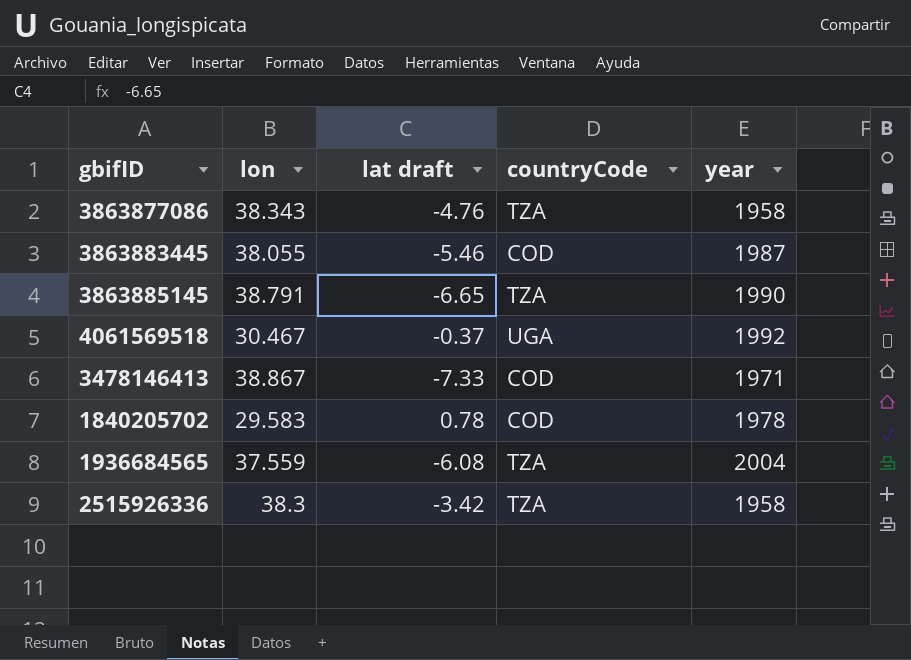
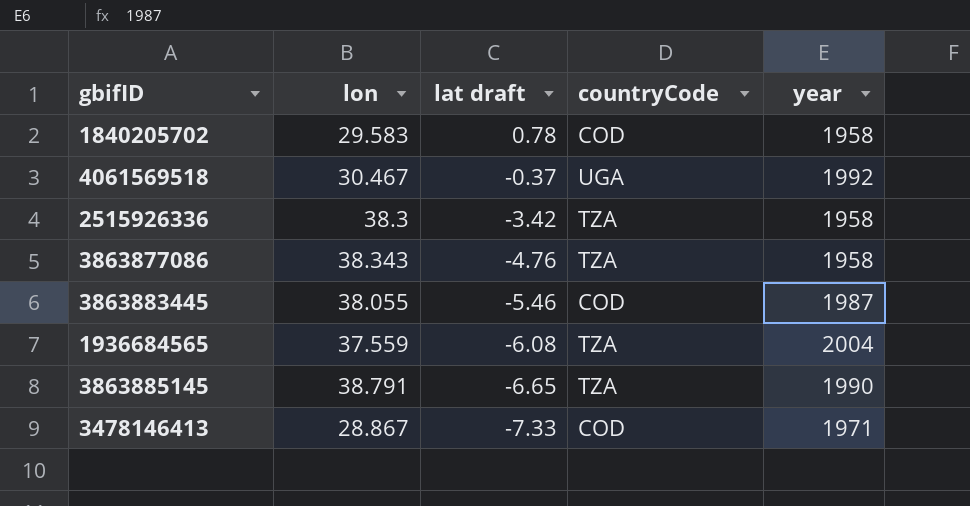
row order: none -> lat draft descending
1840205702 | year: 1978 -> 1958
3478146413 | lon: 38.867 -> 28.867

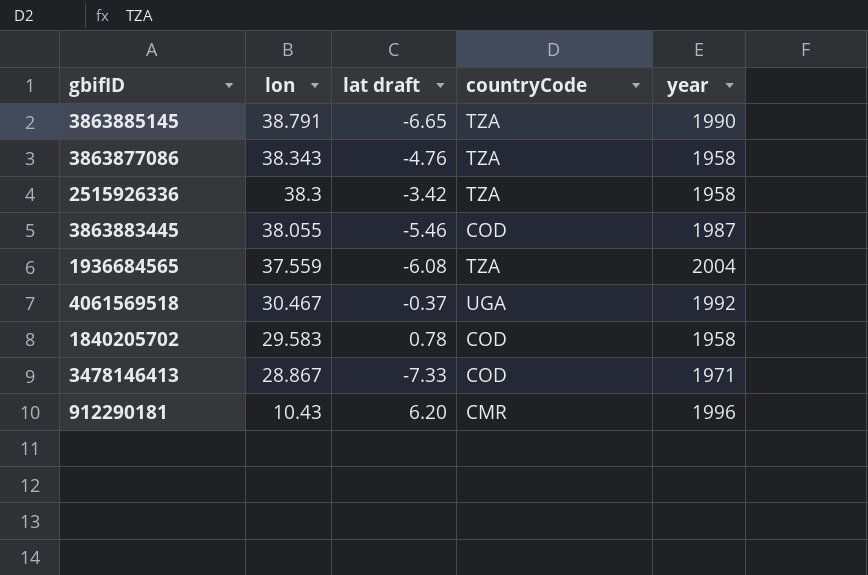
row order: lat draft descending -> lon descending
row 912290181: none -> 10.43 | 6.20 | CMR | 1996

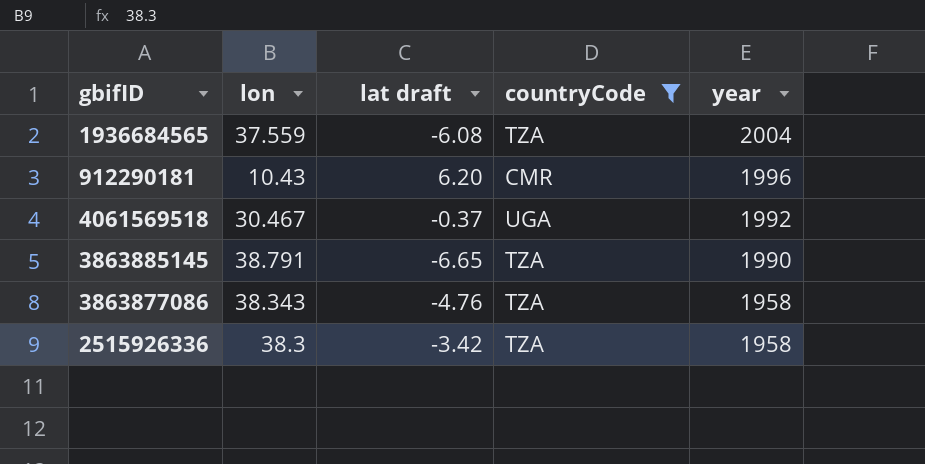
filter: none -> countryCode != COD
row order: lon descending -> year descending

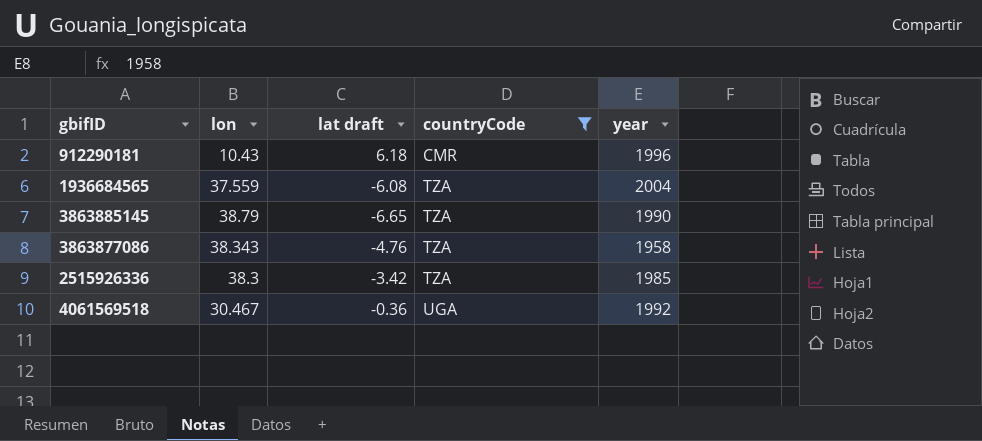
row order: year descending -> countryCode ascending
912290181 | lat draft: 6.20 -> 6.18
3863885145 | lon: 38.791 -> 38.79
2515926336 | year: 1958 -> 1985
4061569518 | lat draft: -0.37 -> -0.36

